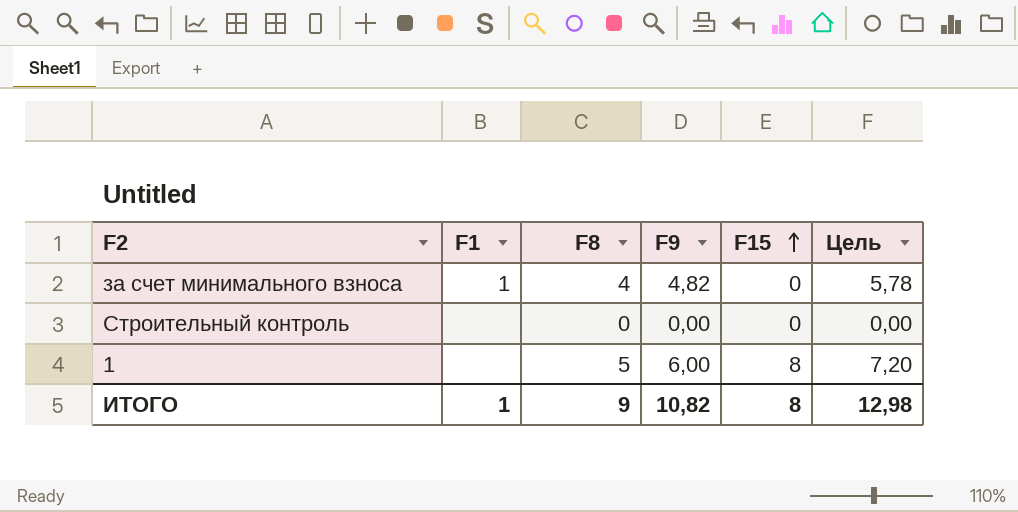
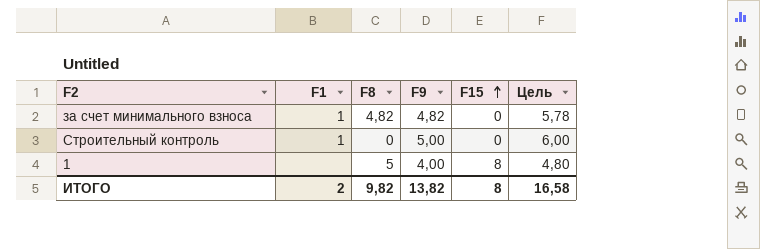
за счет минимального взноса | F8: 4 -> 4,82
Строительный контроль | F1: none -> 1
Строительный контроль | F9: 0,00 -> 5,00
Строительный контроль | Цель: 0,00 -> 6,00
1 | F9: 6,00 -> 4,00
1 | Цель: 7,20 -> 4,80
ИТОГО | F1: 1 -> 2
ИТОГО | F8: 9 -> 9,82
ИТОГО | F9: 10,82 -> 13,82
ИТОГО | Цель: 12,98 -> 16,58

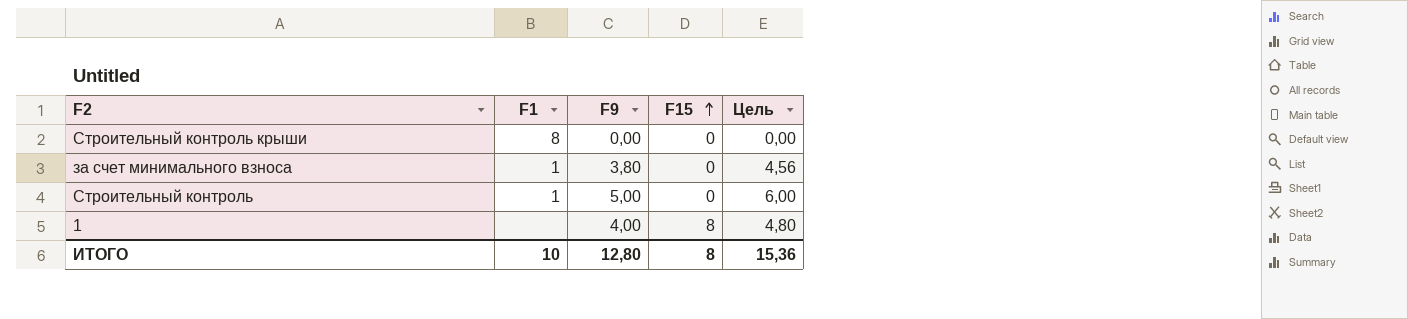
column F8 | position: 3 -> none
row Строительный контроль крыши: none -> 8 | 0,00 | 0 | 0,00
за счет минимального взноса | F9: 4,82 -> 3,80
за счет минимального взноса | Цель: 5,78 -> 4,56
ИТОГО | F1: 2 -> 10
ИТОГО | F9: 13,82 -> 12,80
ИТОГО | Цель: 16,58 -> 15,36

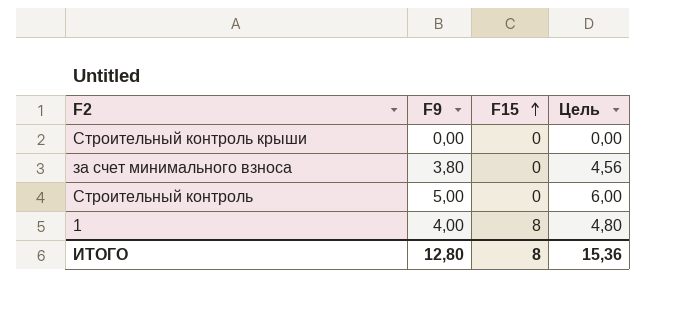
column F1 | position: 2 -> none

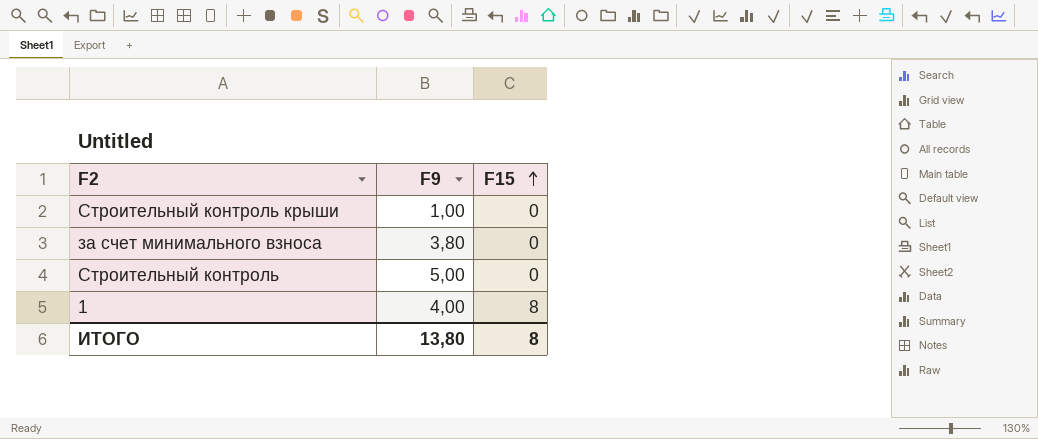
column Цель | formula: [F9] * 1,2 -> none
Строительный контроль крыши | F9: 0,00 -> 1,00
ИТОГО | F9: 12,80 -> 13,80

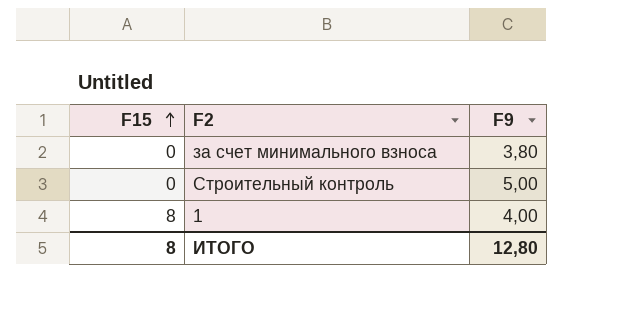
column F15 | position: 3 -> 1
row Строительный контроль крыши: 1,00 | 0 -> none
ИТОГО | F9: 13,80 -> 12,80

